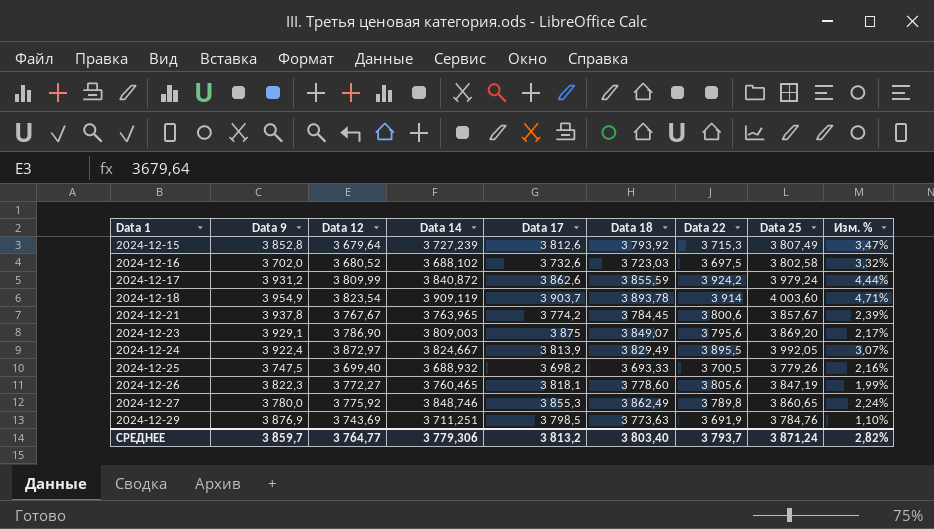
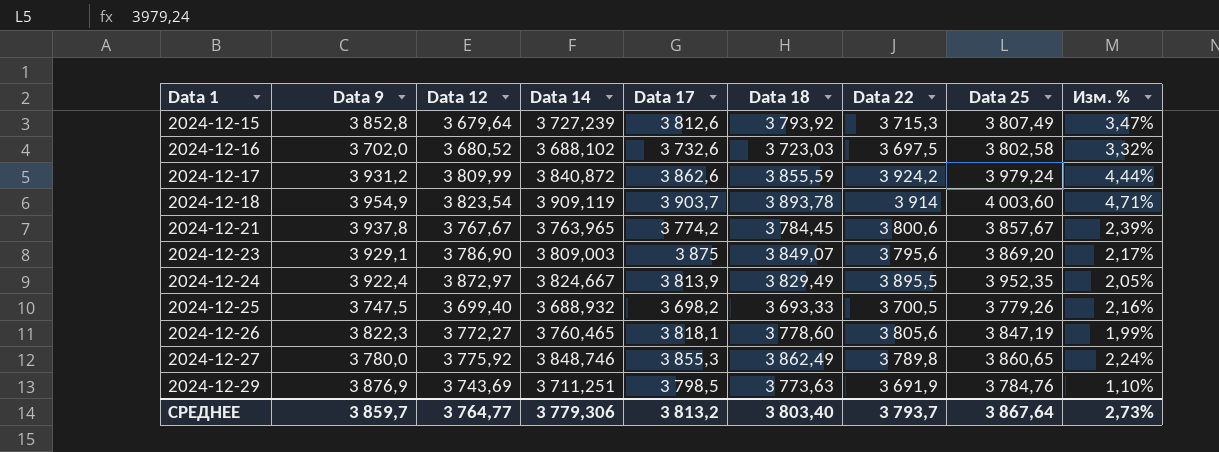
2024-12-24 | Data 25: 3 992,05 -> 3 952,35
2024-12-24 | Изм. %: 3,07% -> 2,05%
СРЕДНЕЕ | Data 25: 3 871,24 -> 3 867,64
СРЕДНЕЕ | Изм. %: 2,82% -> 2,73%

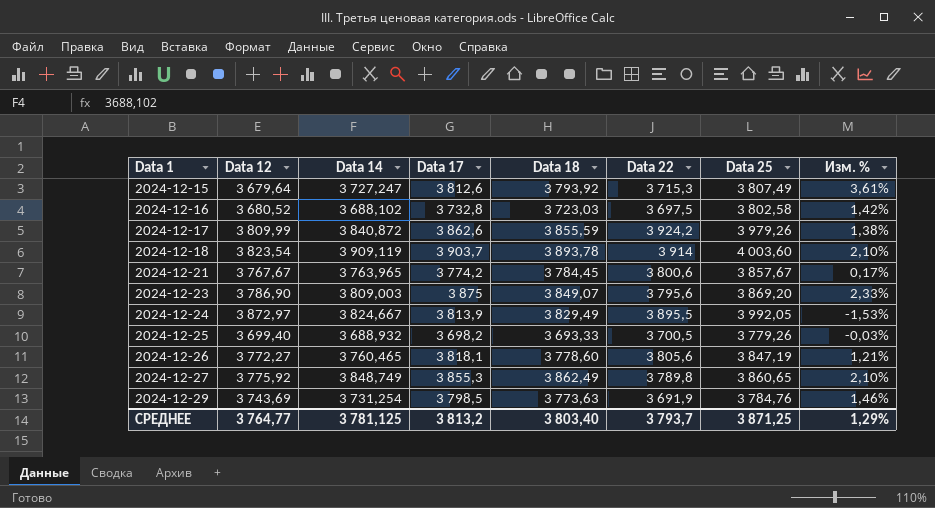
column Data 9 | position: 2 -> none
column Изм. % | formula: ([Data 25] - [Data 12]) / [Data 12] -> ([Data 17] - [Data 12]) / [Data 12]
2024-12-15 | Data 14: 3 727,239 -> 3 727,247
2024-12-16 | Data 17: 3 732,6 -> 3 732,8
2024-12-17 | Data 25: 3 979,24 -> 3 979,26
2024-12-24 | Data 25: 3 952,35 -> 3 992,05
2024-12-27 | Data 14: 3 848,746 -> 3 848,749
2024-12-29 | Data 14: 3 711,251 -> 3 731,254
СРЕДНЕЕ | Data 14: 3 779,306 -> 3 781,125
СРЕДНЕЕ | Data 25: 3 867,64 -> 3 871,25
СРЕДНЕЕ | Изм. %: 2,73% -> 1,29%

